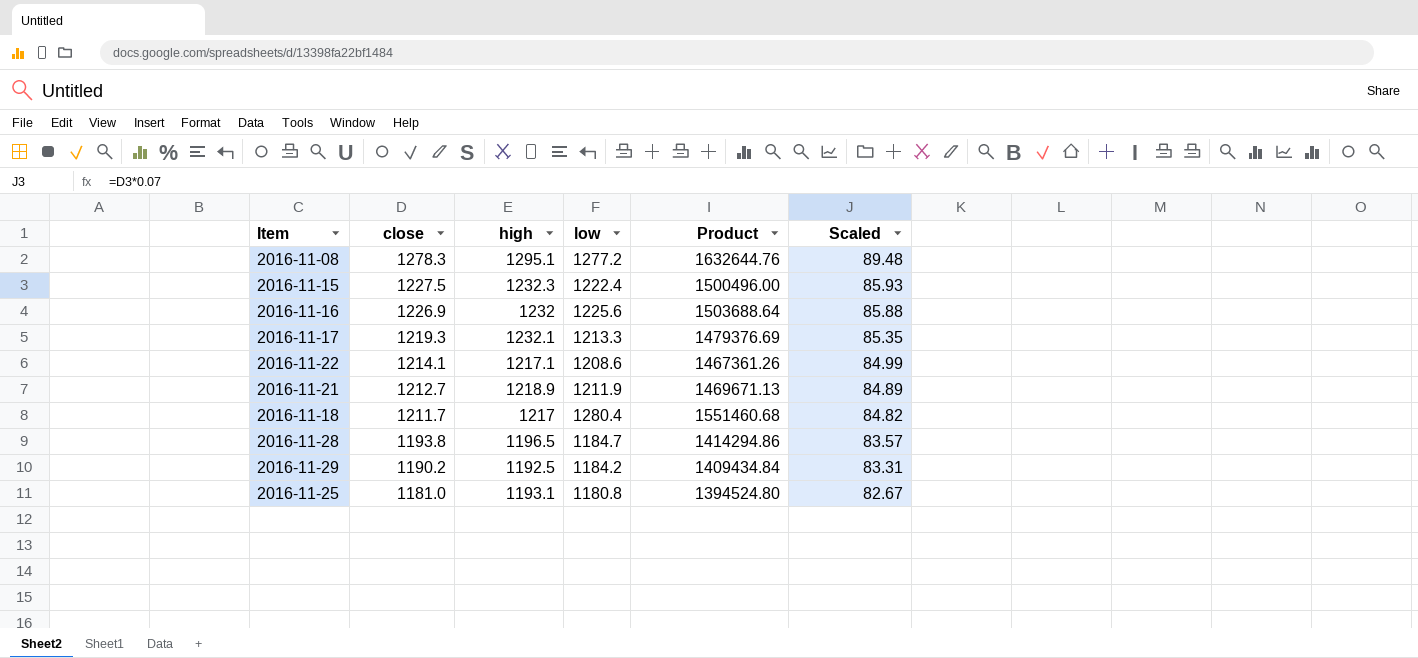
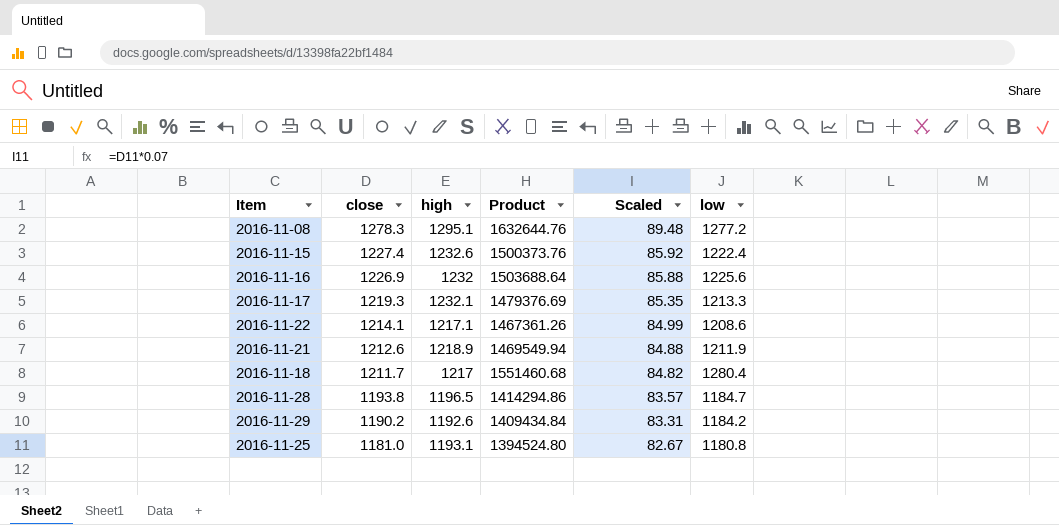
column low | position: 4 -> 6
2016-11-15 | close: 1227.5 -> 1227.4
2016-11-15 | high: 1232.3 -> 1232.6
2016-11-15 | Product: 1500496.00 -> 1500373.76
2016-11-15 | Scaled: 85.93 -> 85.92
2016-11-21 | close: 1212.7 -> 1212.6
2016-11-21 | Product: 1469671.13 -> 1469549.94
2016-11-21 | Scaled: 84.89 -> 84.88
2016-11-29 | high: 1192.5 -> 1192.6

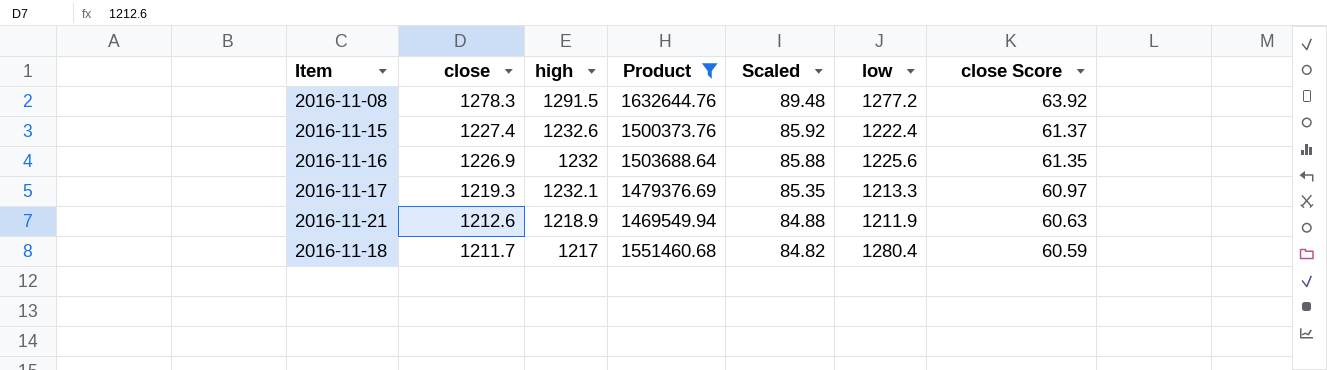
filter: none -> Product >= 1469549.94
column close Score | formula: none -> [close] * 0.05
2016-11-08 | high: 1295.1 -> 1291.5

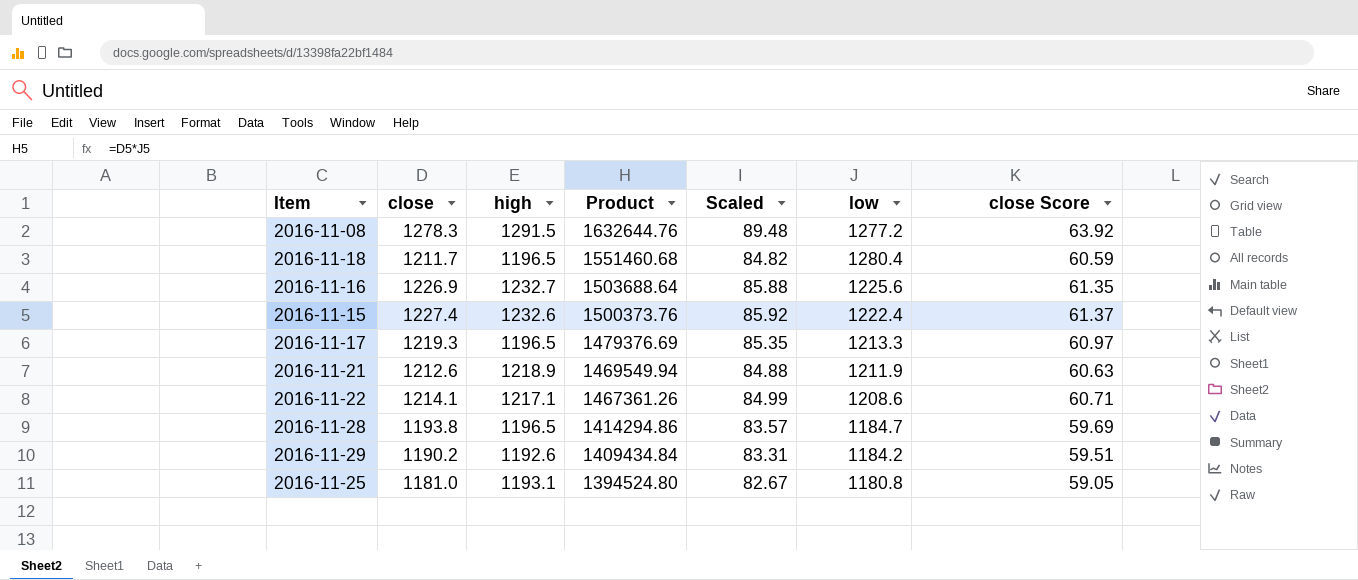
filter: Product >= 1469549.94 -> none
row order: close descending -> Product descending
2016-11-18 | high: 1217 -> 1196.5
2016-11-16 | high: 1232 -> 1232.7
2016-11-17 | high: 1232.1 -> 1196.5

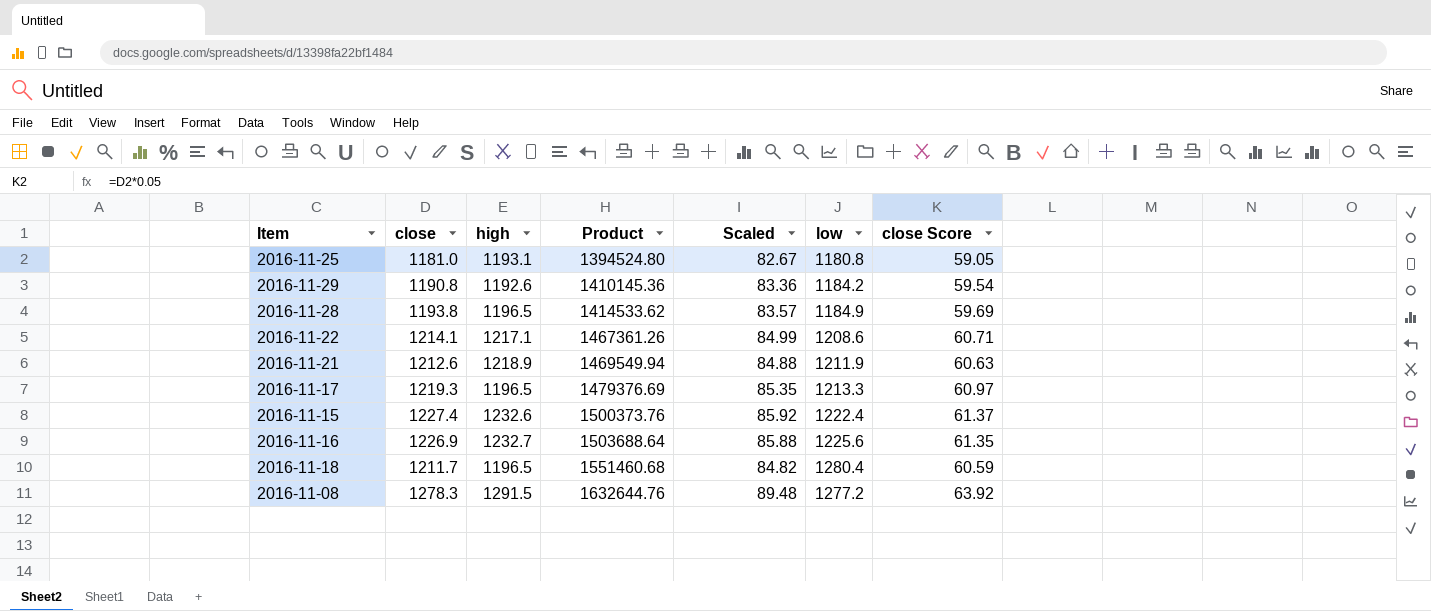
row order: Product descending -> Product ascending
2016-11-29 | close: 1190.2 -> 1190.8
2016-11-29 | Product: 1409434.84 -> 1410145.36
2016-11-29 | Scaled: 83.31 -> 83.36
2016-11-29 | close Score: 59.51 -> 59.54
2016-11-28 | Product: 1414294.86 -> 1414533.62
2016-11-28 | low: 1184.7 -> 1184.9

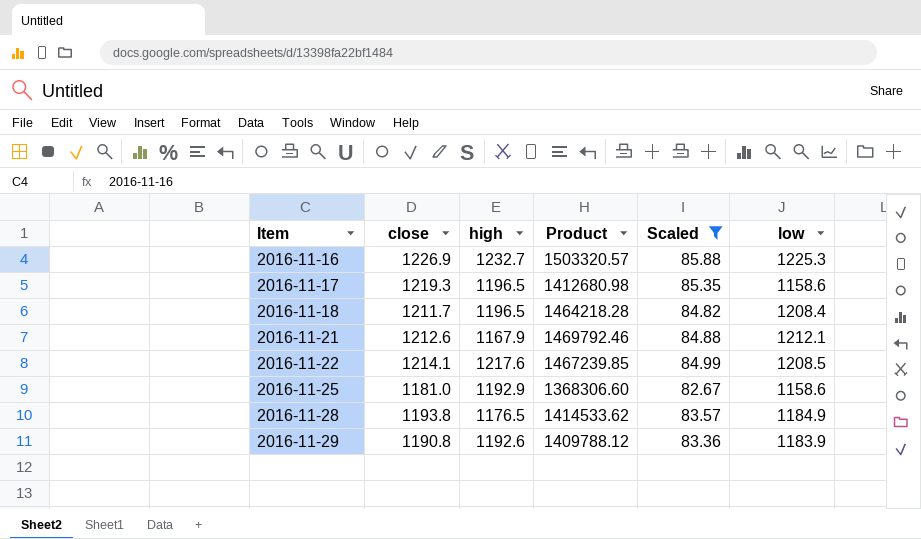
filter: none -> Scaled <= 85.88
row order: Product ascending -> Item ascending
column close Score | formula: [close] * 0.05 -> none
2016-11-16 | Product: 1503688.64 -> 1503320.57
2016-11-16 | low: 1225.6 -> 1225.3
2016-11-17 | Product: 1479376.69 -> 1412680.98
2016-11-17 | low: 1213.3 -> 1158.6
2016-11-18 | Product: 1551460.68 -> 1464218.28
2016-11-18 | low: 1280.4 -> 1208.4
2016-11-21 | high: 1218.9 -> 1167.9
2016-11-21 | Product: 1469549.94 -> 1469792.46
2016-11-21 | low: 1211.9 -> 1212.1
2016-11-22 | high: 1217.1 -> 1217.6
2016-11-22 | Product: 1467361.26 -> 1467239.85
2016-11-22 | low: 1208.6 -> 1208.5
2016-11-25 | high: 1193.1 -> 1192.9
2016-11-25 | Product: 1394524.80 -> 1368306.60
2016-11-25 | low: 1180.8 -> 1158.6
2016-11-28 | high: 1196.5 -> 1176.5
2016-11-29 | Product: 1410145.36 -> 1409788.12
2016-11-29 | low: 1184.2 -> 1183.9

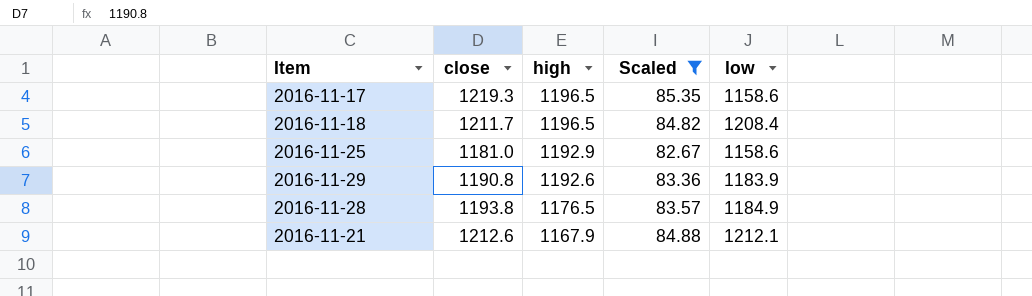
row order: Item ascending -> high descending
column Product | formula: [close] * [low] -> none
row 2016-11-16: 1226.9 | 1232.7 | 1503320.57 | 85.88 | 1225.3 -> none
row 2016-11-22: 1214.1 | 1217.6 | 1467239.85 | 84.99 | 1208.5 -> none

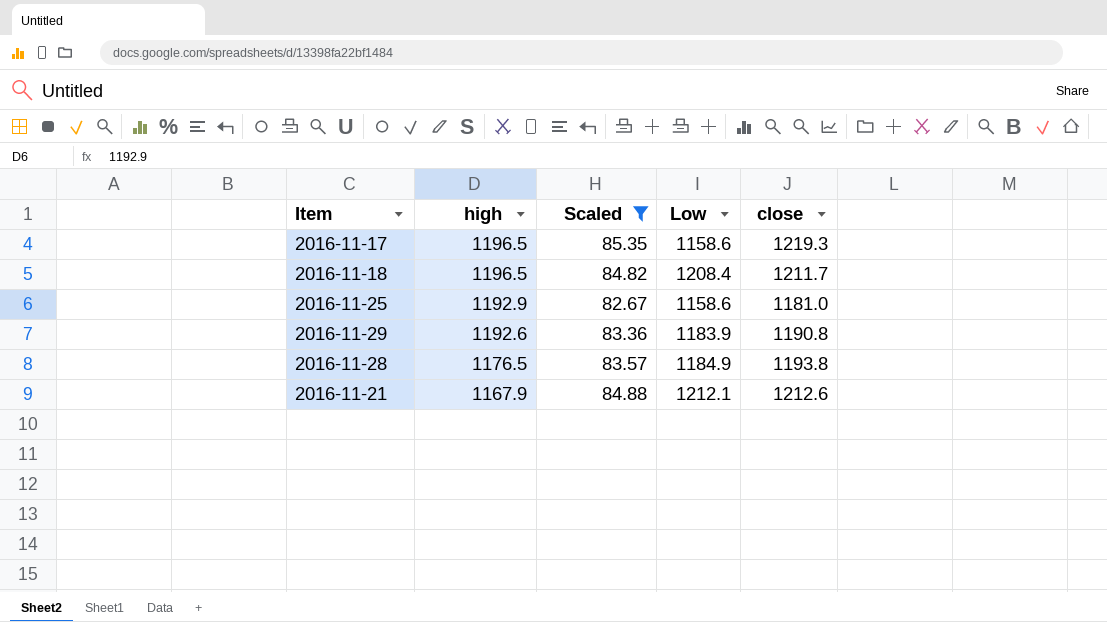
column name: low -> Low
column close | position: 2 -> 5

